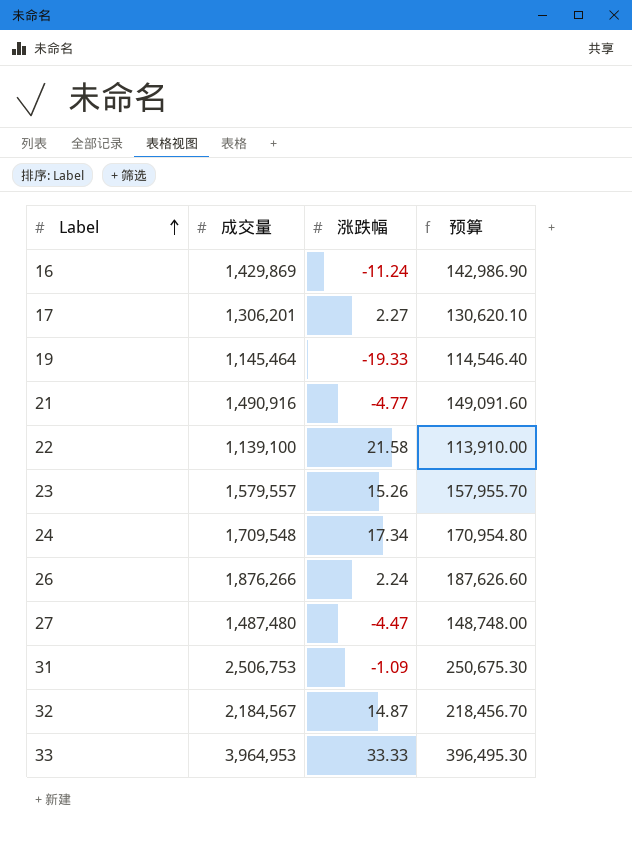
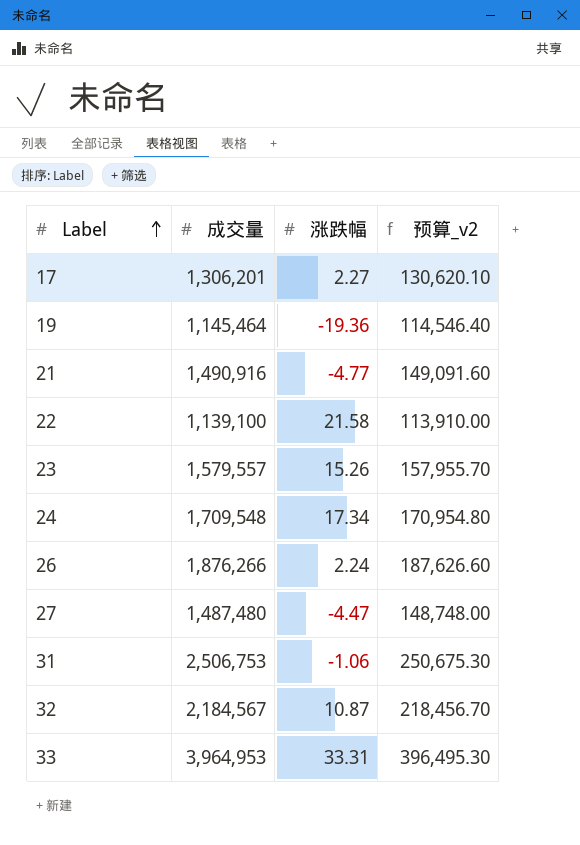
column name: 预算 -> 预算_v2
row 16: 1,429,869 | -11.24 | 142,986.90 -> none
19 | 涨跌幅: -19.33 -> -19.36
31 | 涨跌幅: -1.09 -> -1.06
32 | 涨跌幅: 14.87 -> 10.87
33 | 涨跌幅: 33.33 -> 33.31

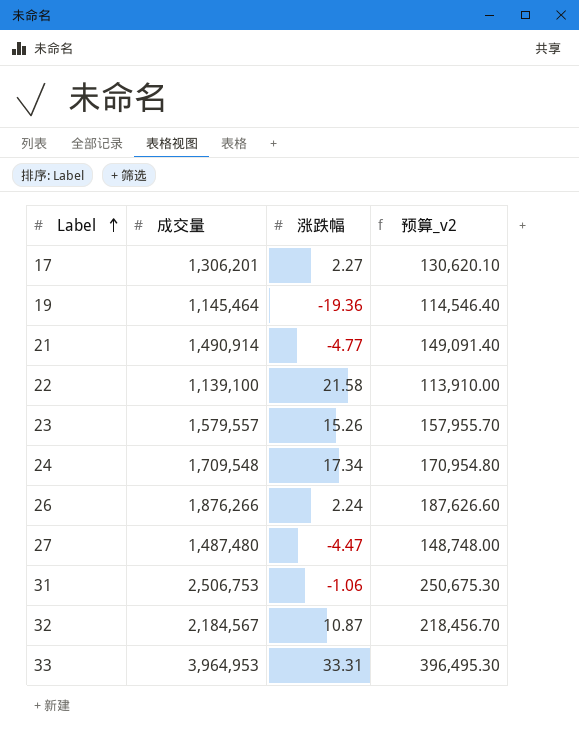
21 | 成交量: 1,490,916 -> 1,490,914
21 | 预算_v2: 149,091.60 -> 149,091.40

